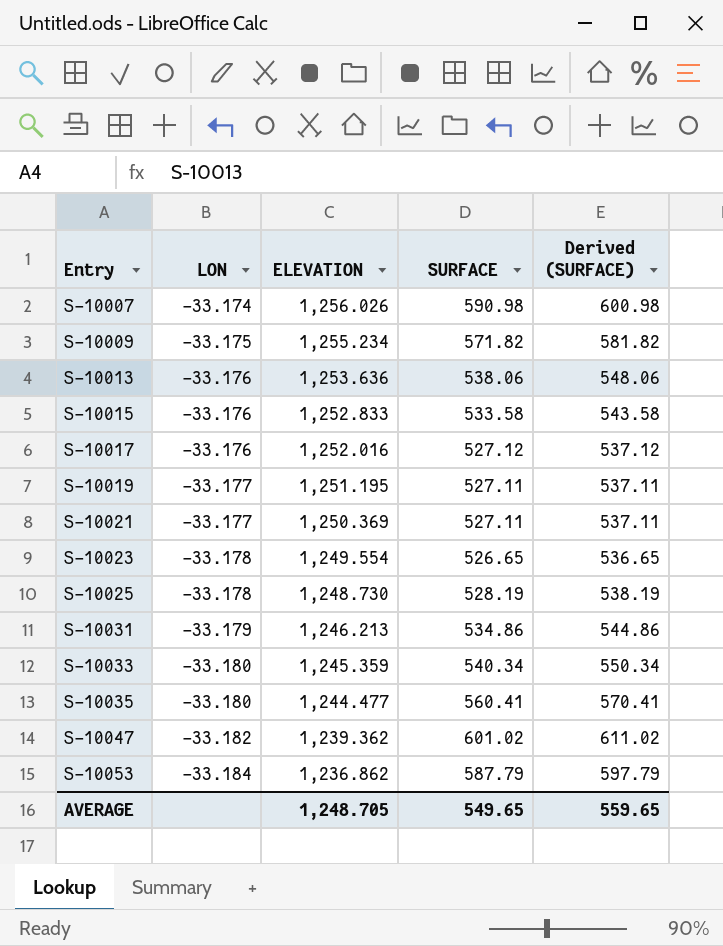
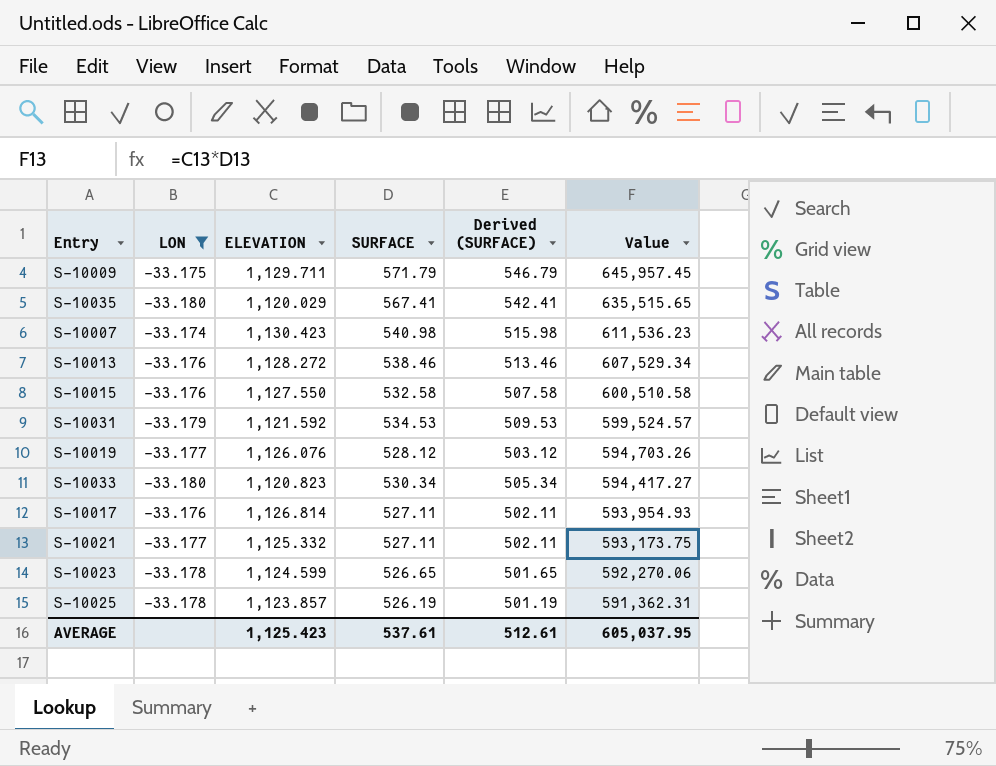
filter: none -> LON >= -33.180
row order: Entry ascending -> Value descending
column Derived (SURFACE) | formula: [SURFACE] + 10 -> [SURFACE] - 25
column Value | formula: none -> [ELEVATION] * [SURFACE]
S-10009 | ELEVATION: 1,255.234 -> 1,129.711
S-10009 | SURFACE: 571.82 -> 571.79
S-10035 | ELEVATION: 1,244.477 -> 1,120.029
S-10035 | SURFACE: 560.41 -> 567.41
S-10007 | ELEVATION: 1,256.026 -> 1,130.423
S-10007 | SURFACE: 590.98 -> 540.98
S-10013 | ELEVATION: 1,253.636 -> 1,128.272
S-10013 | SURFACE: 538.06 -> 538.46
S-10015 | ELEVATION: 1,252.833 -> 1,127.550
S-10015 | SURFACE: 533.58 -> 532.58
S-10031 | ELEVATION: 1,246.213 -> 1,121.592
S-10031 | SURFACE: 534.86 -> 534.53
S-10019 | ELEVATION: 1,251.195 -> 1,126.076
S-10019 | SURFACE: 527.11 -> 528.12
S-10033 | ELEVATION: 1,245.359 -> 1,120.823
S-10033 | SURFACE: 540.34 -> 530.34
S-10017 | ELEVATION: 1,252.016 -> 1,126.814
S-10017 | SURFACE: 527.12 -> 527.11
S-10021 | ELEVATION: 1,250.369 -> 1,125.332
S-10023 | ELEVATION: 1,249.554 -> 1,124.599
S-10025 | ELEVATION: 1,248.730 -> 1,123.857
S-10025 | SURFACE: 528.19 -> 526.19
AVERAGE | ELEVATION: 1,248.705 -> 1,125.423
AVERAGE | SURFACE: 549.65 -> 537.61
AVERAGE | Derived (SURFACE): 559.65 -> 512.61

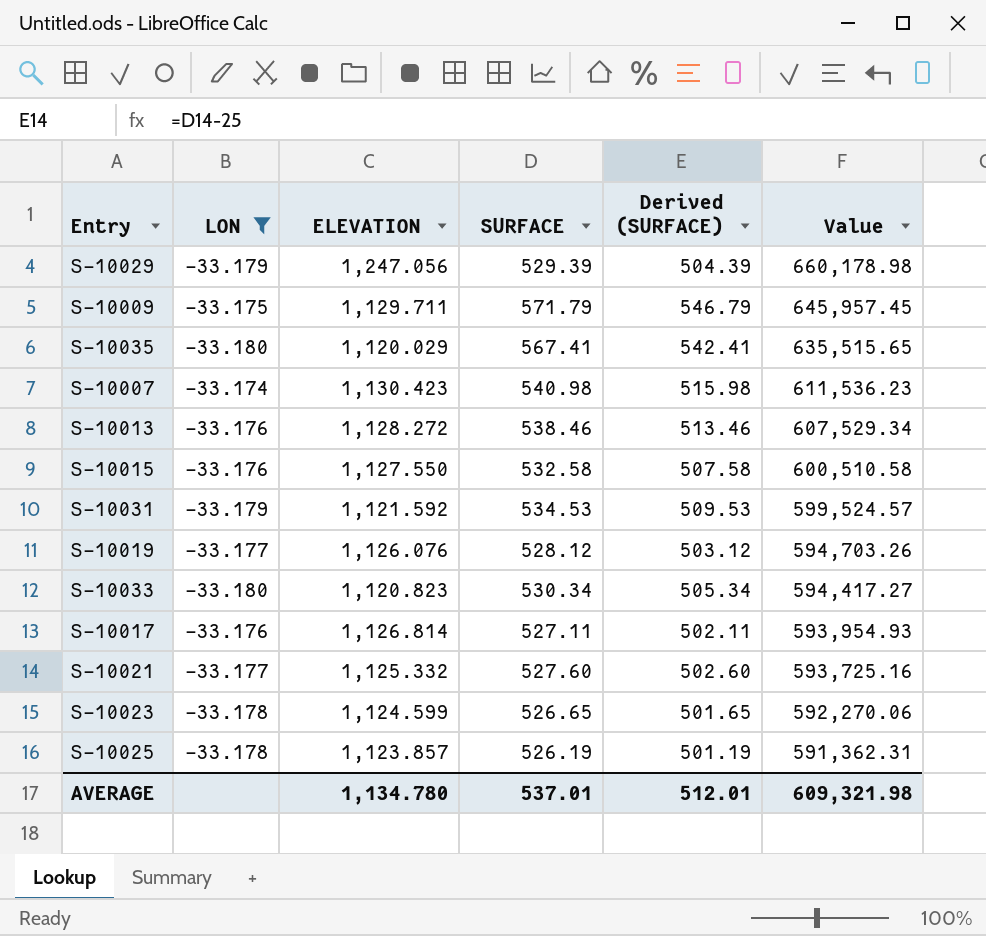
row S-10029: none -> -33.179 | 1,247.056 | 529.39 | 504.39 | 660,178.98
S-10021 | SURFACE: 527.11 -> 527.60
S-10021 | Derived (SURFACE): 502.11 -> 502.60
S-10021 | Value: 593,173.75 -> 593,725.16
AVERAGE | ELEVATION: 1,125.423 -> 1,134.780
AVERAGE | SURFACE: 537.61 -> 537.01
AVERAGE | Derived (SURFACE): 512.61 -> 512.01
AVERAGE | Value: 605,037.95 -> 609,321.98

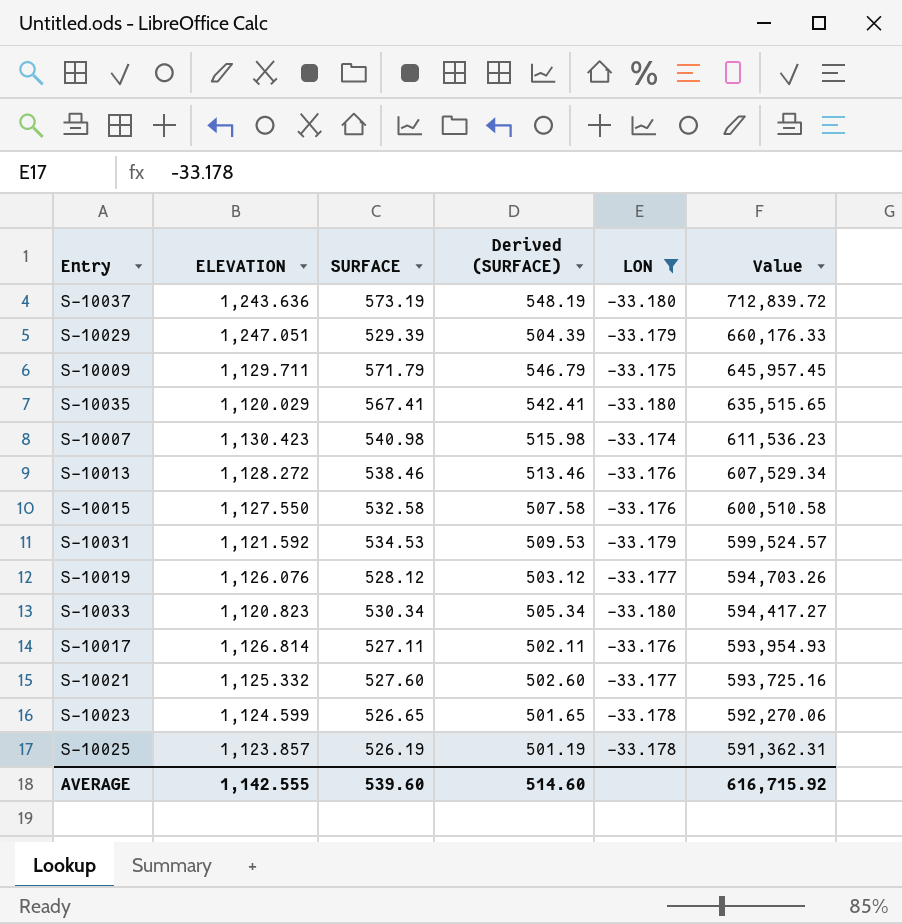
column LON | position: 2 -> 5
row S-10037: none -> 1,243.636 | 573.19 | 548.19 | -33.180 | 712,839.72
S-10029 | ELEVATION: 1,247.056 -> 1,247.051
S-10029 | Value: 660,178.98 -> 660,176.33
AVERAGE | ELEVATION: 1,134.780 -> 1,142.555
AVERAGE | SURFACE: 537.01 -> 539.60
AVERAGE | Derived (SURFACE): 512.01 -> 514.60
AVERAGE | Value: 609,321.98 -> 616,715.92

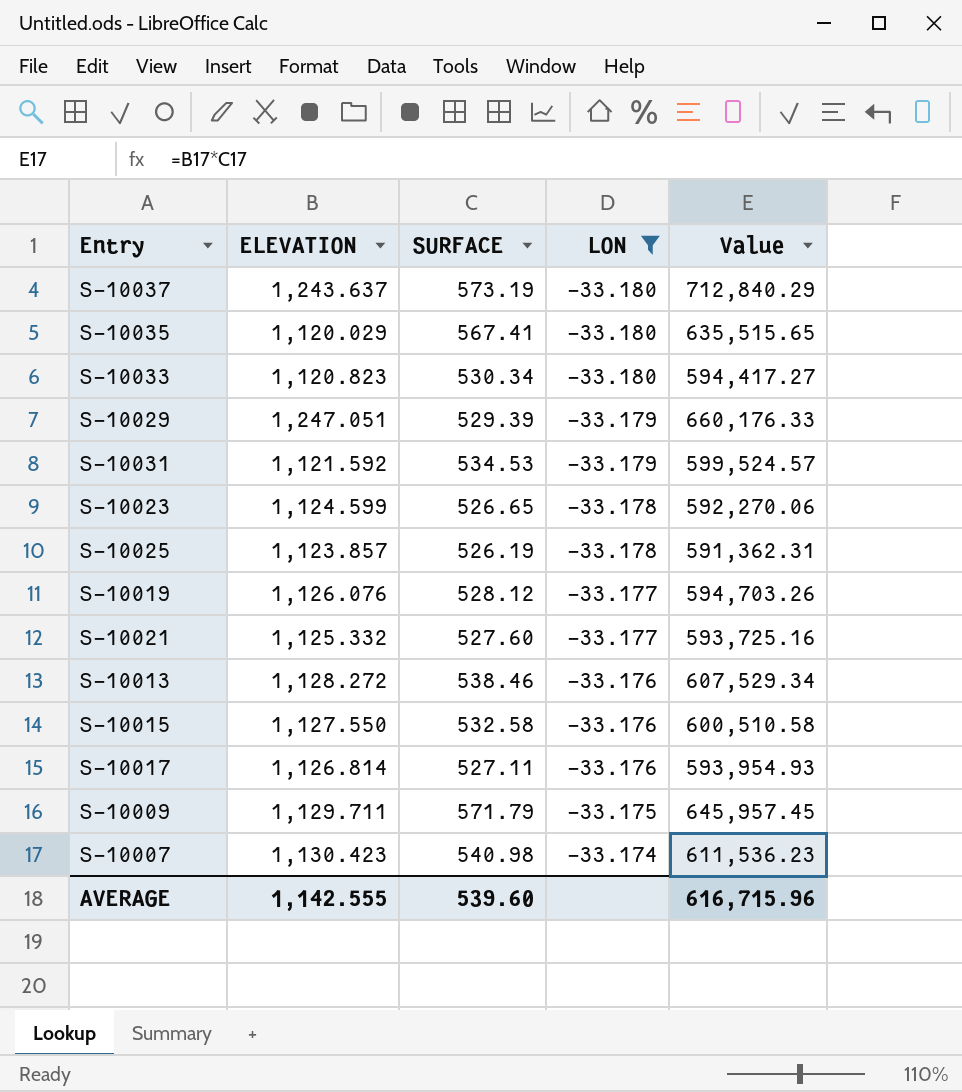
row order: Value descending -> LON ascending
column Derived (SURFACE) | formula: [SURFACE] - 25 -> none
S-10037 | ELEVATION: 1,243.636 -> 1,243.637
S-10037 | Value: 712,839.72 -> 712,840.29
AVERAGE | Value: 616,715.92 -> 616,715.96

